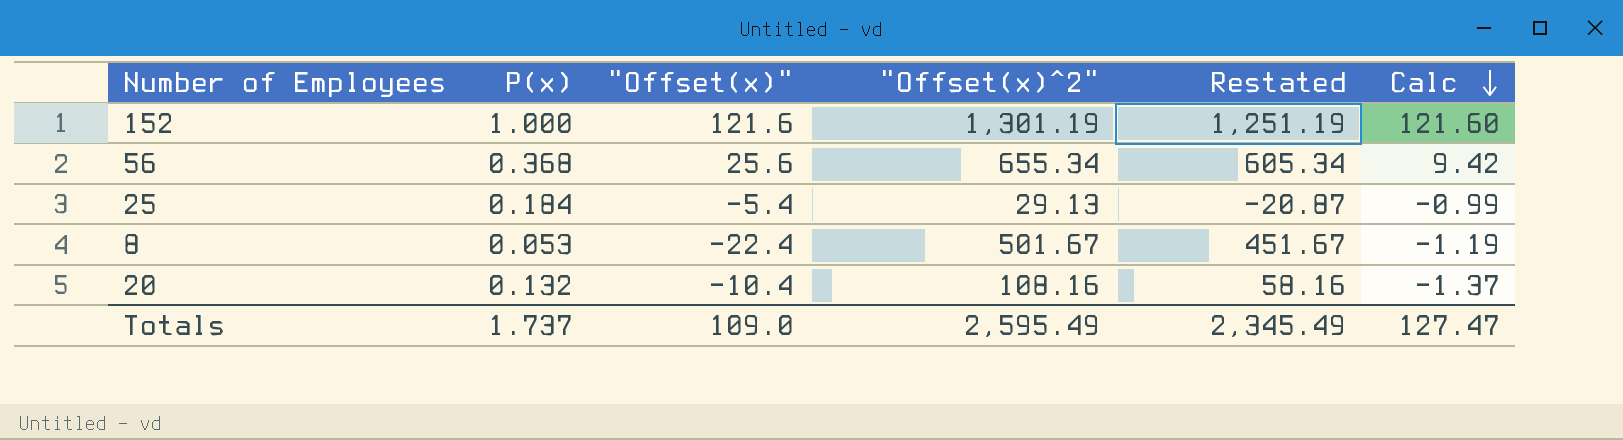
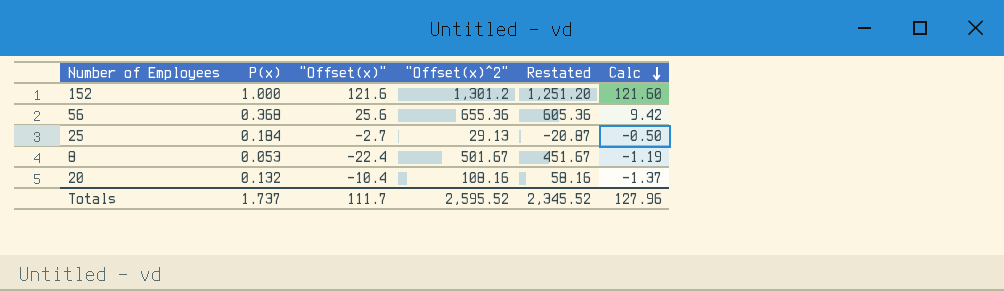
152 | "Offset(x)^2": 1,301.19 -> 1,301.2
152 | Restated: 1,251.19 -> 1,251.20
56 | "Offset(x)^2": 655.34 -> 655.36
56 | Restated: 605.34 -> 605.36
25 | "Offset(x)": -5.4 -> -2.7
25 | Calc: -0.99 -> -0.50
Totals | "Offset(x)": 109.0 -> 111.7
Totals | "Offset(x)^2": 2,595.49 -> 2,595.52
Totals | Restated: 2,345.49 -> 2,345.52
Totals | Calc: 127.47 -> 127.96

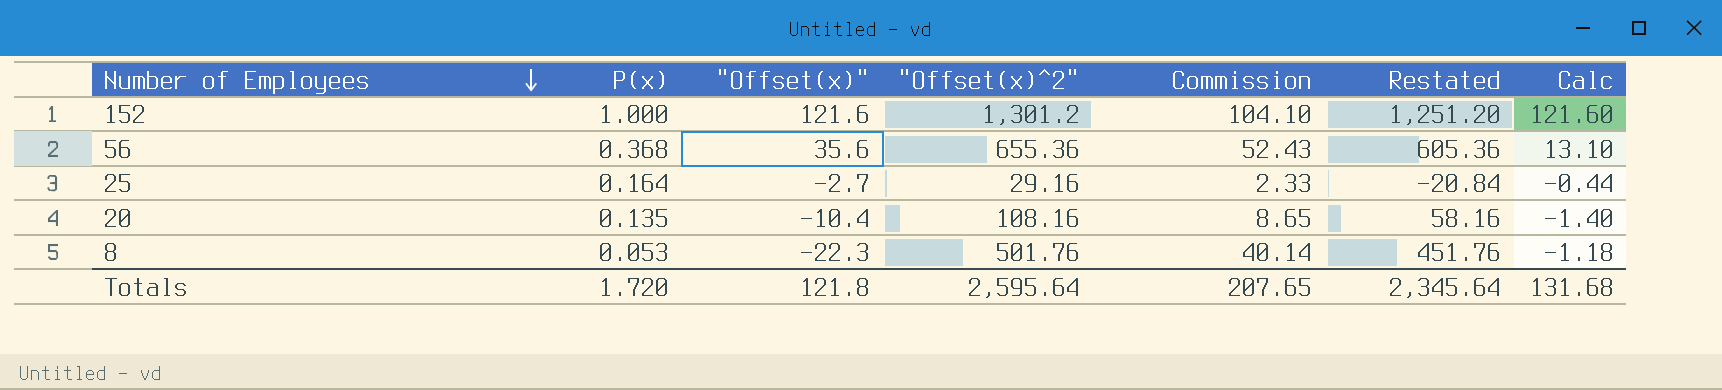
row order: Calc descending -> Number of Employees descending
column Commission | formula: none -> ["Offset(x)^2"] * 0.08
56 | "Offset(x)": 25.6 -> 35.6
56 | Calc: 9.42 -> 13.10
25 | P(x): 0.184 -> 0.164
25 | "Offset(x)^2": 29.13 -> 29.16
25 | Restated: -20.87 -> -20.84
25 | Calc: -0.50 -> -0.44
20 | P(x): 0.132 -> 0.135
20 | Calc: -1.37 -> -1.40
8 | "Offset(x)": -22.4 -> -22.3
8 | "Offset(x)^2": 501.67 -> 501.76
8 | Restated: 451.67 -> 451.76
8 | Calc: -1.19 -> -1.18
Totals | P(x): 1.737 -> 1.720
Totals | "Offset(x)": 111.7 -> 121.8
Totals | "Offset(x)^2": 2,595.52 -> 2,595.64
Totals | Restated: 2,345.52 -> 2,345.64
Totals | Calc: 127.96 -> 131.68

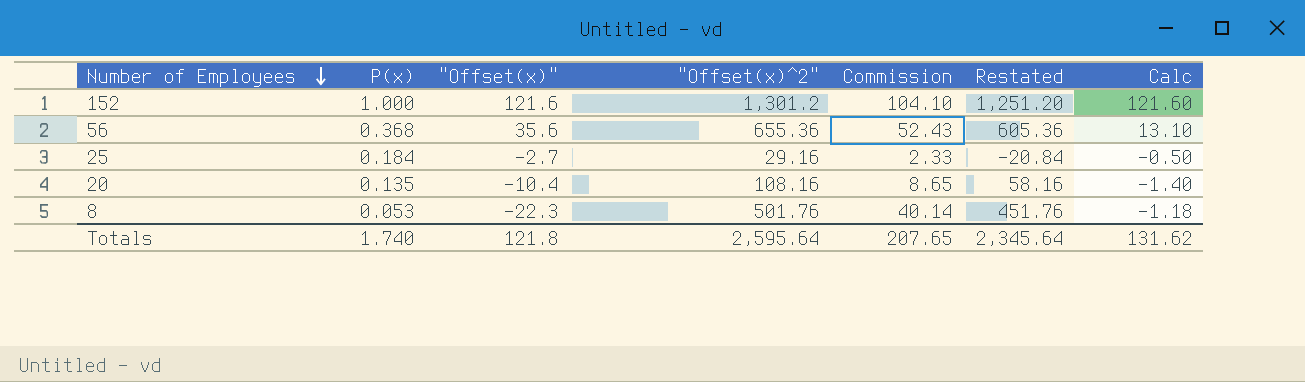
25 | P(x): 0.164 -> 0.184
25 | Calc: -0.44 -> -0.50
Totals | P(x): 1.720 -> 1.740
Totals | Calc: 131.68 -> 131.62

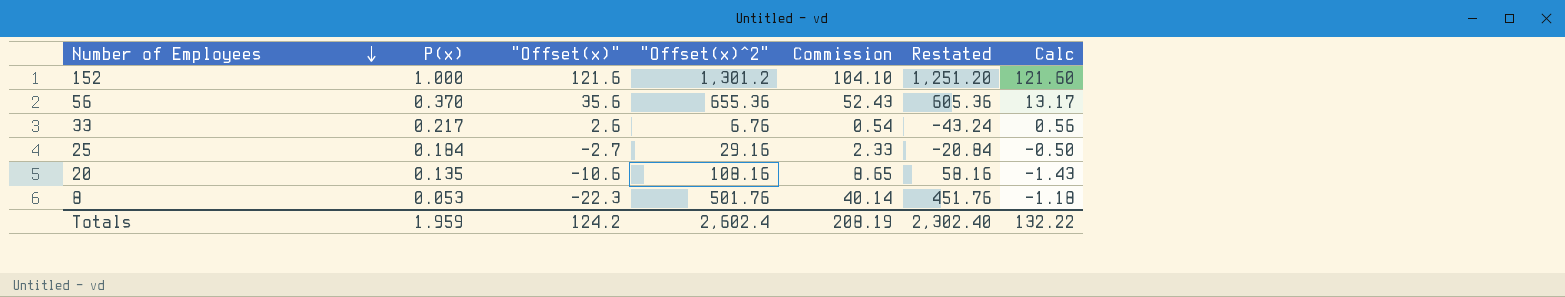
56 | P(x): 0.368 -> 0.370
56 | Calc: 13.10 -> 13.17
row 33: none -> 0.217 | 2.6 | 6.76 | 0.54 | -43.24 | 0.56
20 | "Offset(x)": -10.4 -> -10.6
20 | Calc: -1.40 -> -1.43
Totals | P(x): 1.740 -> 1.959
Totals | "Offset(x)": 121.8 -> 124.2
Totals | "Offset(x)^2": 2,595.64 -> 2,602.4
Totals | Commission: 207.65 -> 208.19
Totals | Restated: 2,345.64 -> 2,302.40
Totals | Calc: 131.62 -> 132.22

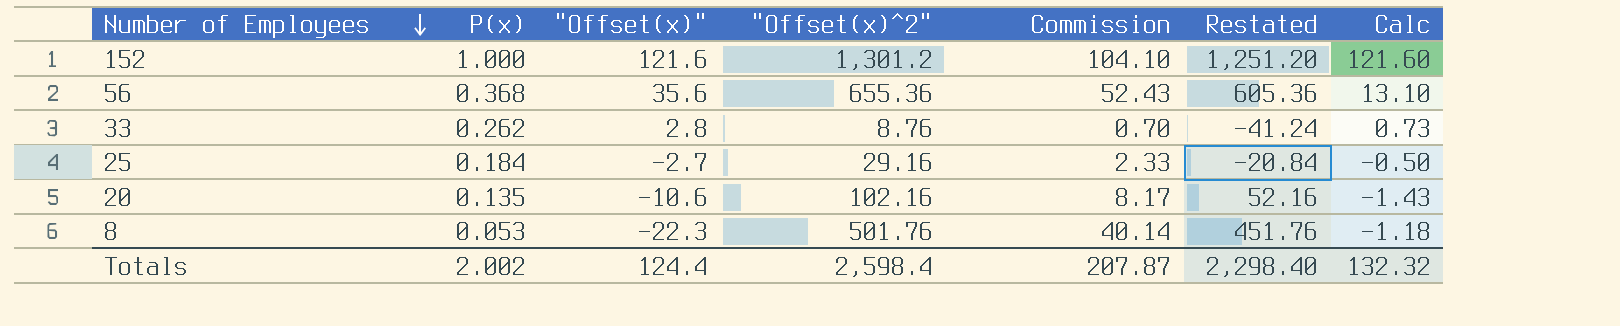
56 | P(x): 0.370 -> 0.368
56 | Calc: 13.17 -> 13.10
33 | P(x): 0.217 -> 0.262
33 | "Offset(x)": 2.6 -> 2.8
33 | "Offset(x)^2": 6.76 -> 8.76
33 | Commission: 0.54 -> 0.70
33 | Restated: -43.24 -> -41.24
33 | Calc: 0.56 -> 0.73
20 | "Offset(x)^2": 108.16 -> 102.16
20 | Commission: 8.65 -> 8.17
20 | Restated: 58.16 -> 52.16
Totals | P(x): 1.959 -> 2.002
Totals | "Offset(x)": 124.2 -> 124.4
Totals | "Offset(x)^2": 2,602.4 -> 2,598.4
Totals | Commission: 208.19 -> 207.87
Totals | Restated: 2,302.40 -> 2,298.40
Totals | Calc: 132.22 -> 132.32

